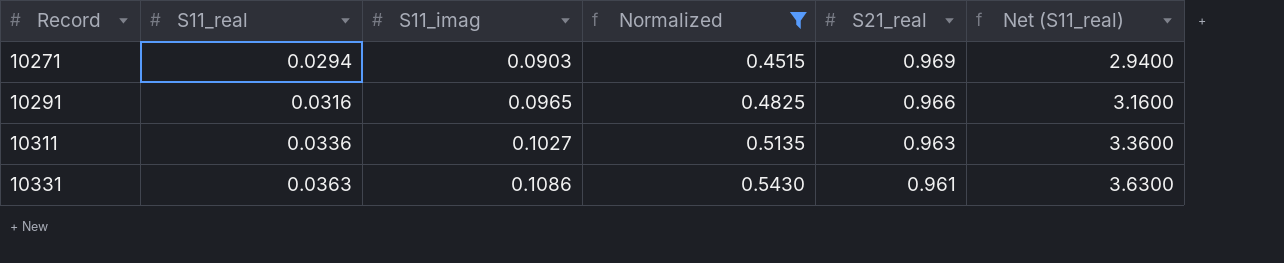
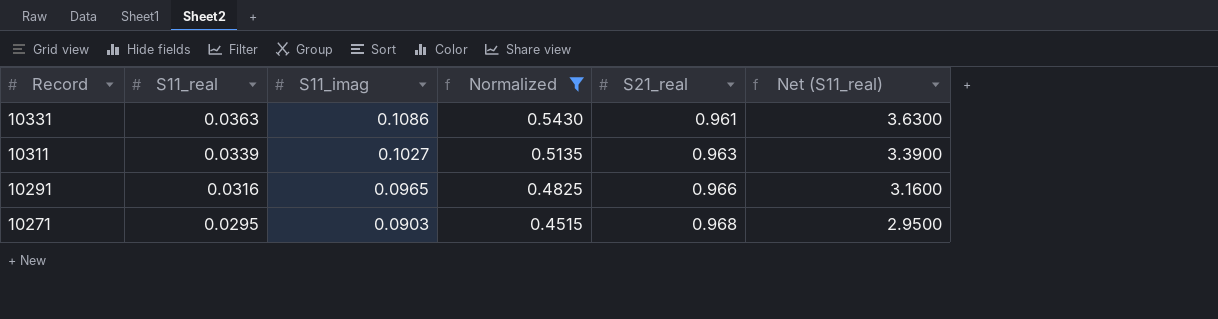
row order: Record ascending -> Record descending
10311 | S11_real: 0.0336 -> 0.0339
10311 | Net (S11_real): 3.3600 -> 3.3900
10271 | S11_real: 0.0294 -> 0.0295
10271 | S21_real: 0.969 -> 0.968
10271 | Net (S11_real): 2.9400 -> 2.9500

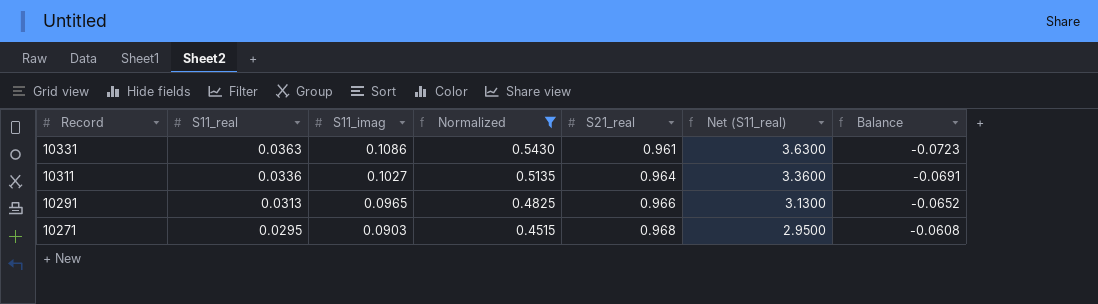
column Balance | formula: none -> [S11_real] - [S11_imag]
10311 | S11_real: 0.0339 -> 0.0336
10311 | S21_real: 0.963 -> 0.964
10311 | Net (S11_real): 3.3900 -> 3.3600
10291 | S11_real: 0.0316 -> 0.0313
10291 | Net (S11_real): 3.1600 -> 3.1300

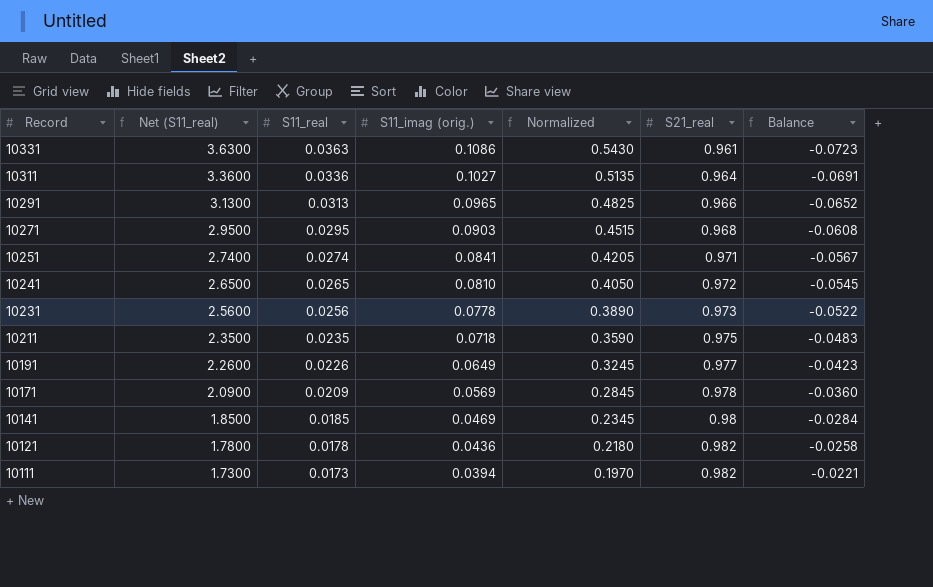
filter: Normalized >= 0.4515 -> none
column Net (S11_real) | position: 6 -> 2
column name: S11_imag -> S11_imag (orig.)

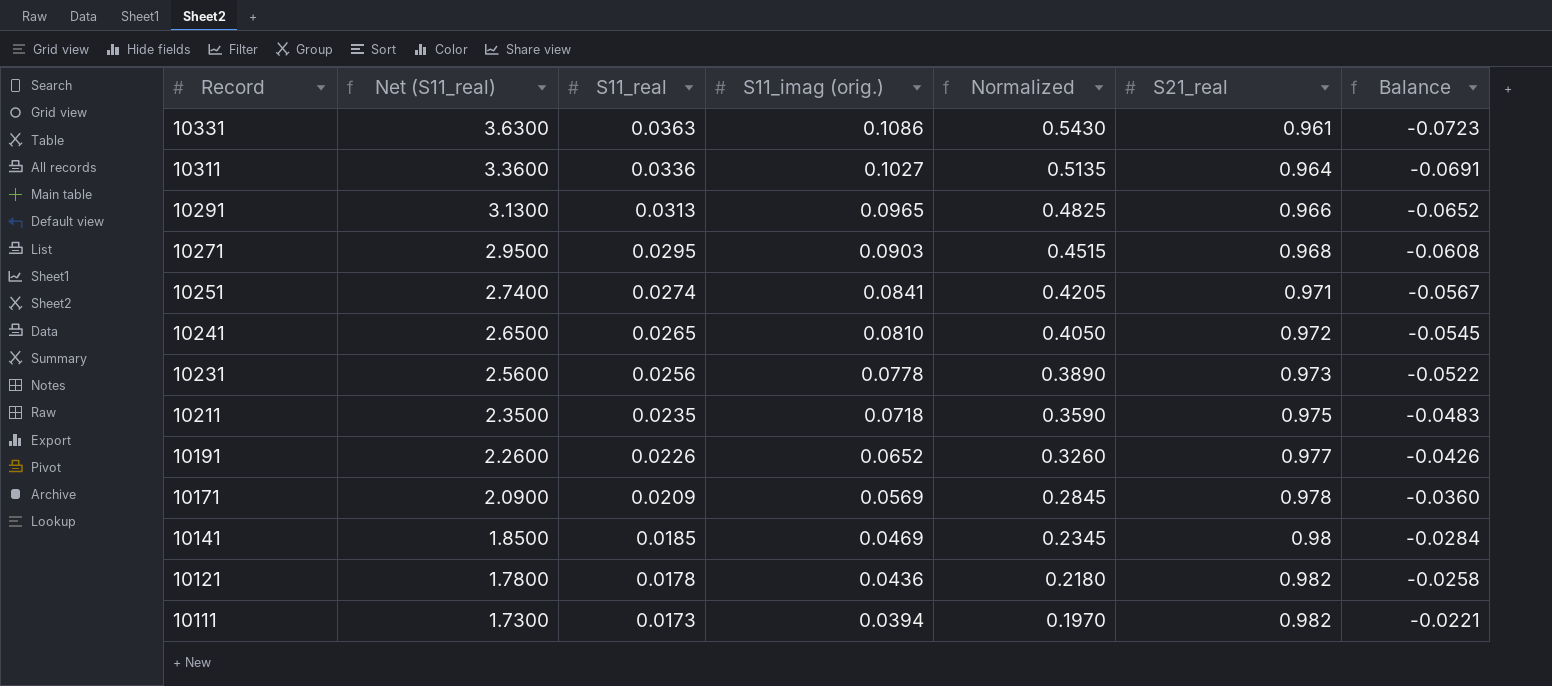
10191 | S11_imag (orig.): 0.0649 -> 0.0652
10191 | Normalized: 0.3245 -> 0.3260
10191 | Balance: -0.0423 -> -0.0426

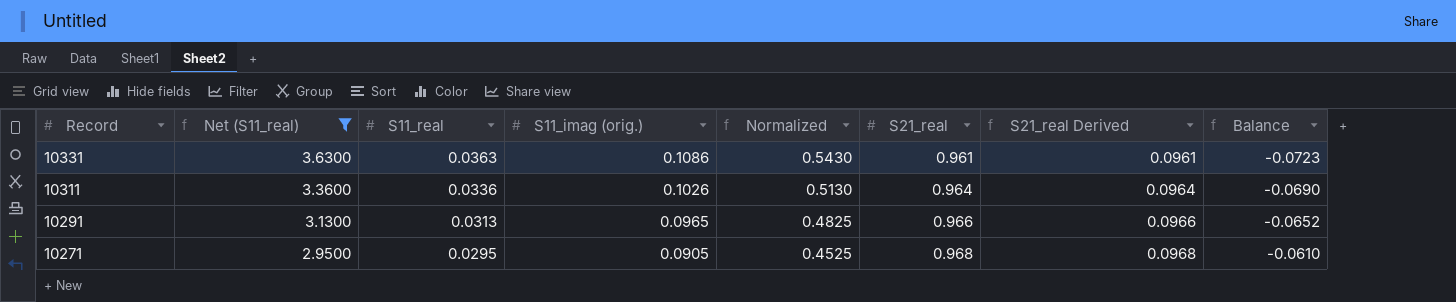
filter: none -> Net (S11_real) >= 2.9500
column S21_real Derived | formula: none -> [S21_real] * 0.1
10311 | S11_imag (orig.): 0.1027 -> 0.1026
10311 | Normalized: 0.5135 -> 0.5130
10311 | Balance: -0.0691 -> -0.0690
10271 | S11_imag (orig.): 0.0903 -> 0.0905
10271 | Normalized: 0.4515 -> 0.4525
10271 | Balance: -0.0608 -> -0.0610

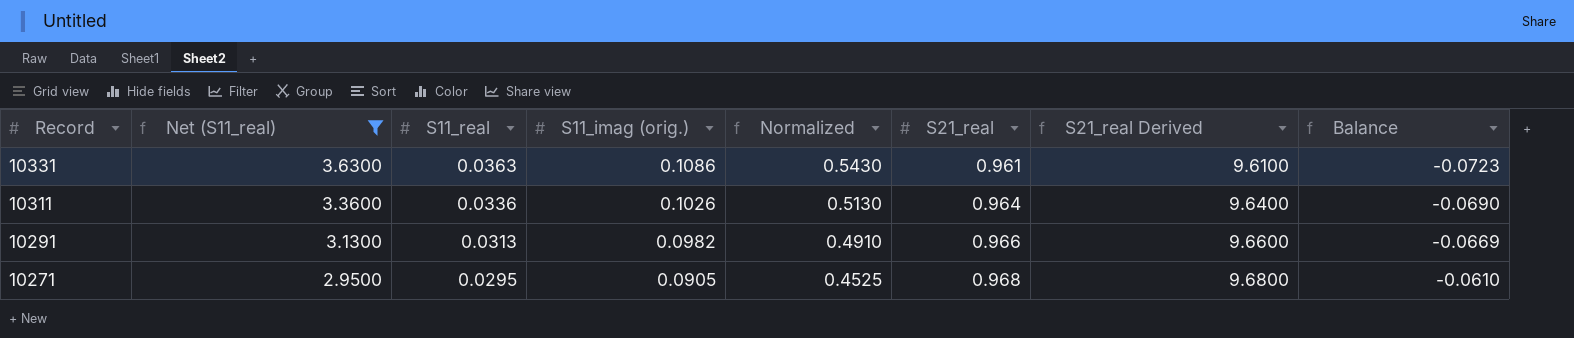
column S21_real Derived | formula: [S21_real] * 0.1 -> [S21_real] * 10
10291 | S11_imag (orig.): 0.0965 -> 0.0982
10291 | Normalized: 0.4825 -> 0.4910
10291 | Balance: -0.0652 -> -0.0669

